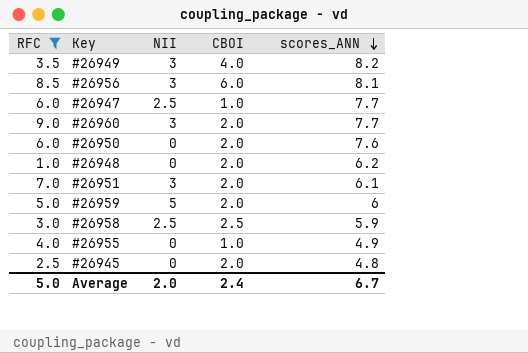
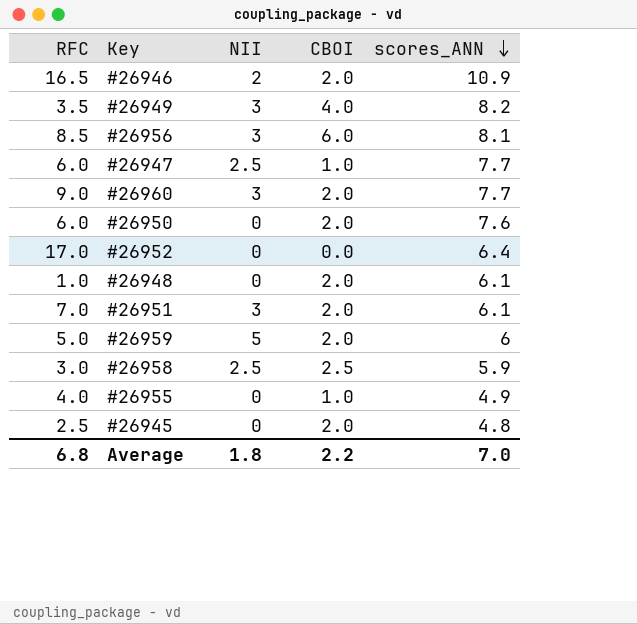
filter: RFC <= 9.0 -> none
#26948 | scores_ANN: 6.2 -> 6.1
Average | RFC: 5.0 -> 6.8
Average | NII: 2.0 -> 1.8
Average | CBOI: 2.4 -> 2.2
Average | scores_ANN: 6.7 -> 7.0

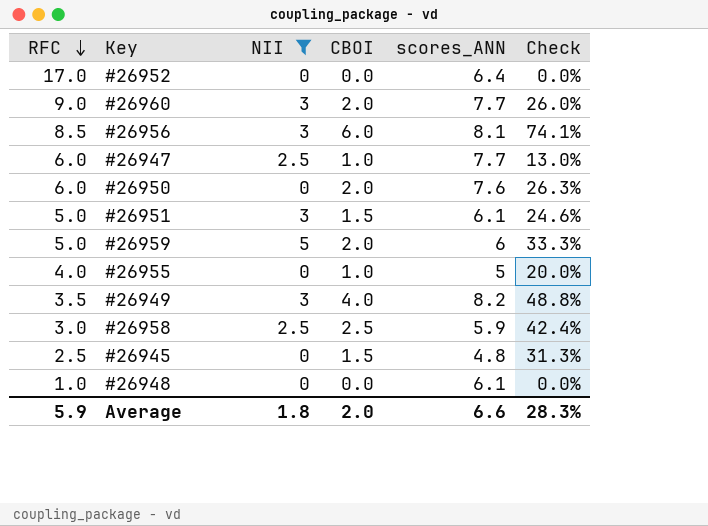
filter: none -> NII != 2
row order: scores_ANN descending -> RFC descending
column Check | formula: none -> [CBOI] / [scores_ANN]
#26951 | RFC: 7.0 -> 5.0
#26951 | CBOI: 2.0 -> 1.5
#26955 | scores_ANN: 4.9 -> 5
#26945 | CBOI: 2.0 -> 1.5
#26948 | CBOI: 2.0 -> 0.0
Average | RFC: 6.8 -> 5.9
Average | CBOI: 2.2 -> 2.0
Average | scores_ANN: 7.0 -> 6.6

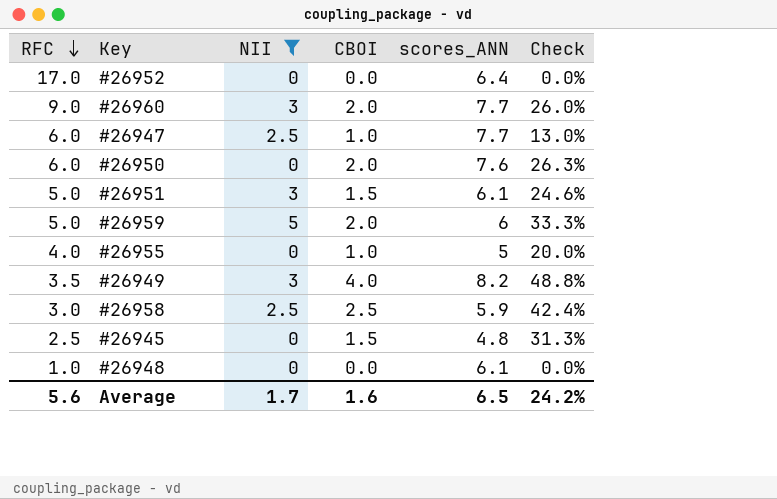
row #26956: 8.5 | 3 | 6.0 | 8.1 | 74.1% -> none
Average | RFC: 5.9 -> 5.6
Average | NII: 1.8 -> 1.7
Average | CBOI: 2.0 -> 1.6
Average | scores_ANN: 6.6 -> 6.5
Average | Check: 28.3% -> 24.2%

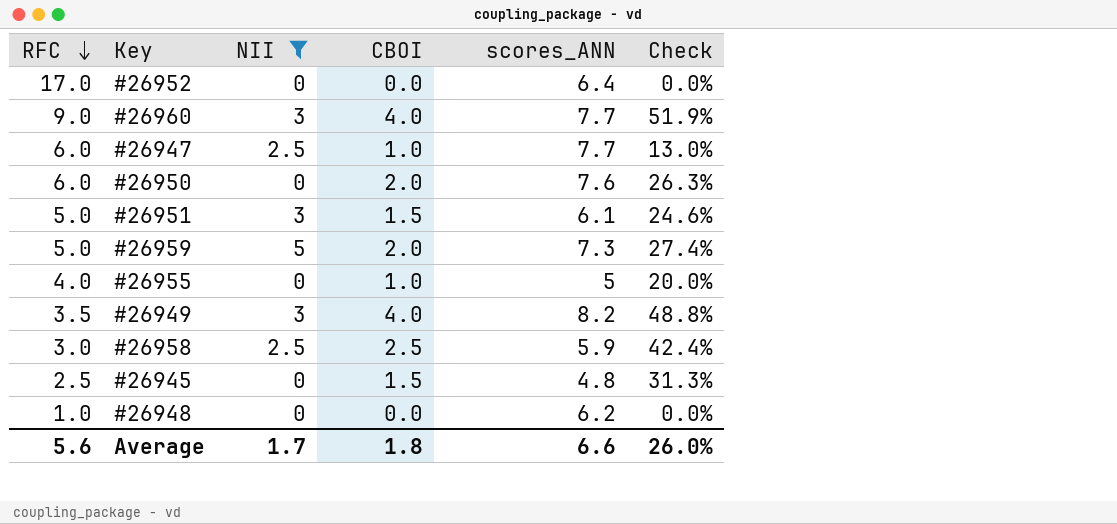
#26960 | CBOI: 2.0 -> 4.0
#26960 | Check: 26.0% -> 51.9%
#26959 | scores_ANN: 6 -> 7.3
#26959 | Check: 33.3% -> 27.4%
#26948 | scores_ANN: 6.1 -> 6.2
Average | CBOI: 1.6 -> 1.8
Average | scores_ANN: 6.5 -> 6.6
Average | Check: 24.2% -> 26.0%

